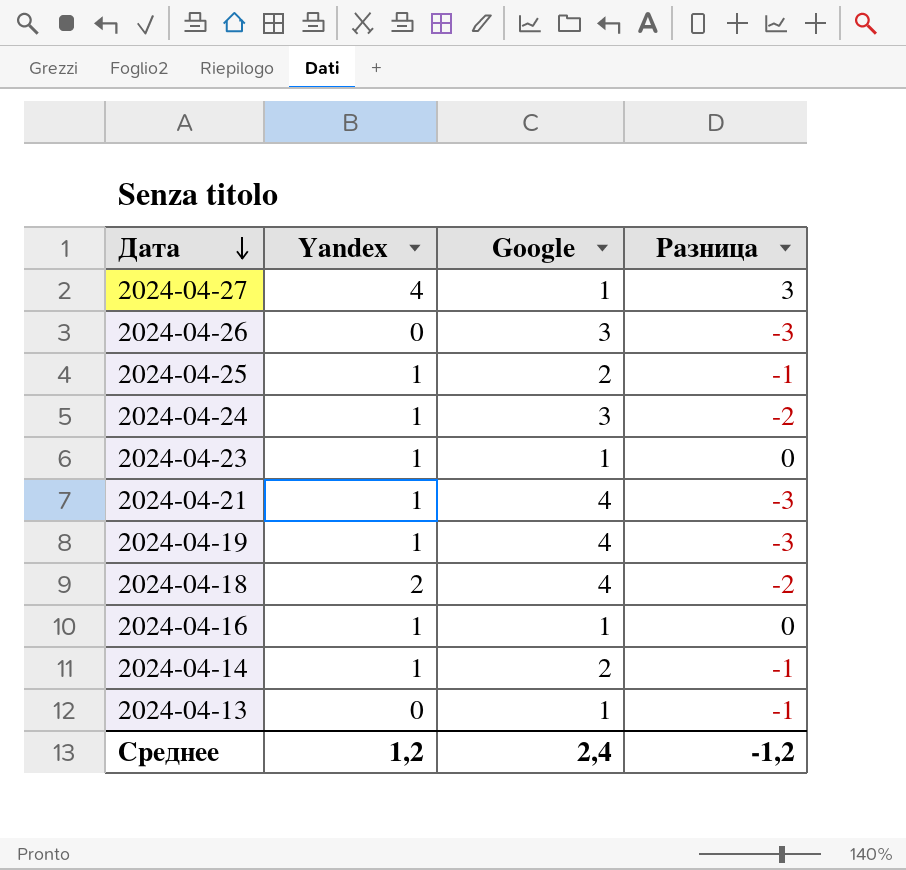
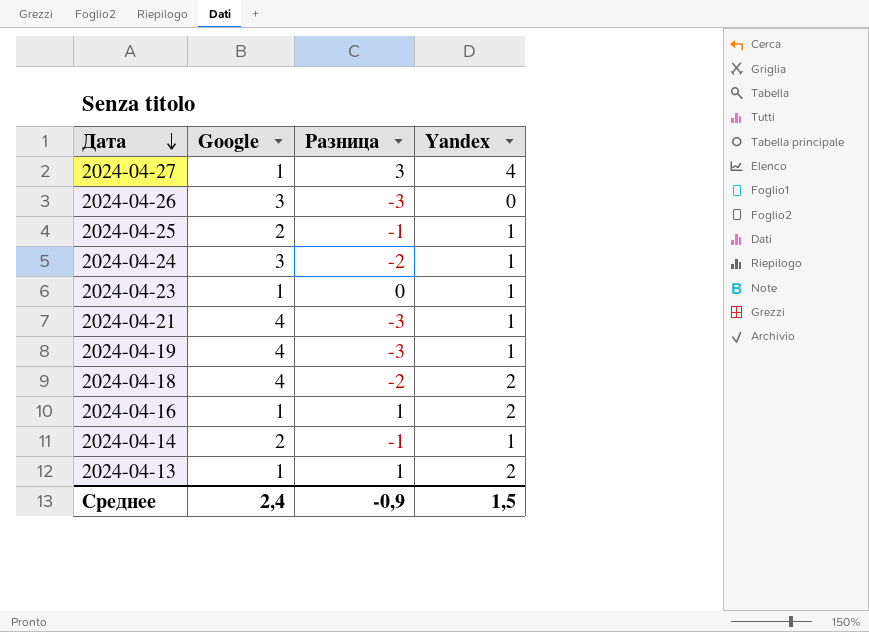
column Yandex | position: 2 -> 4
2024-04-16 | Разница: 0 -> 1
2024-04-16 | Yandex: 1 -> 2
2024-04-13 | Разница: -1 -> 1
2024-04-13 | Yandex: 0 -> 2
Среднее | Разница: -1,2 -> -0,9
Среднее | Yandex: 1,2 -> 1,5

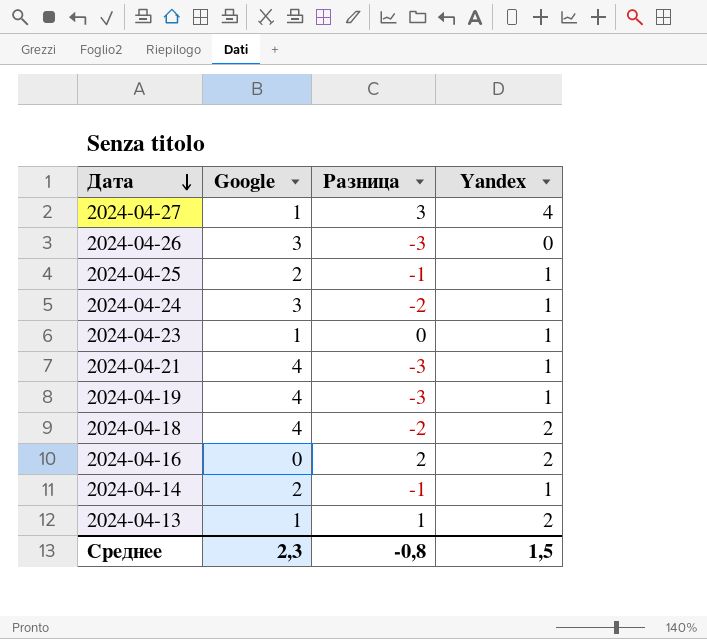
2024-04-16 | Google: 1 -> 0
2024-04-16 | Разница: 1 -> 2
Среднее | Google: 2,4 -> 2,3
Среднее | Разница: -0,9 -> -0,8

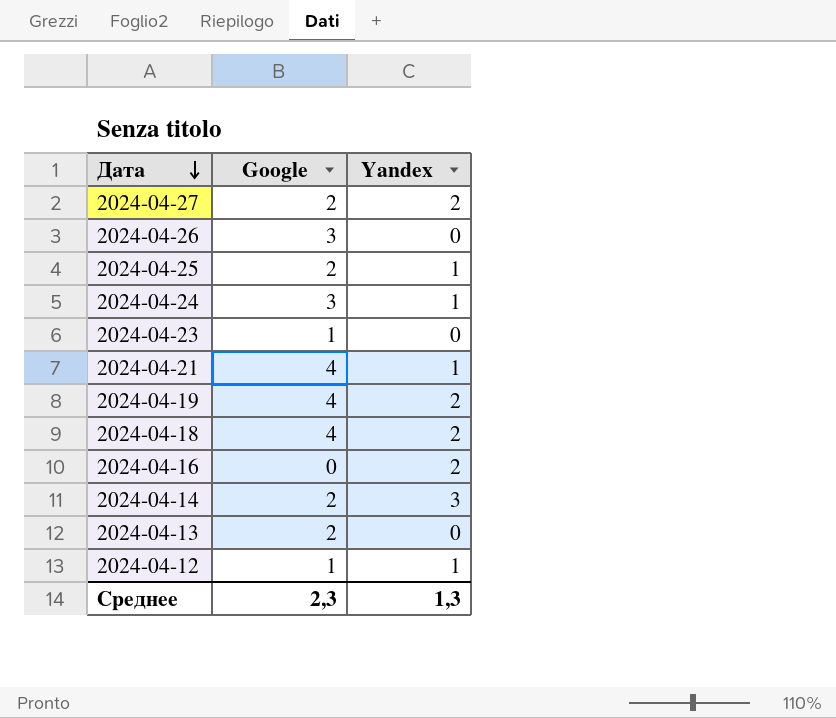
column Разница | formula: [Yandex] - [Google] -> none
2024-04-27 | Google: 1 -> 2
2024-04-27 | Yandex: 4 -> 2
2024-04-23 | Yandex: 1 -> 0
2024-04-19 | Yandex: 1 -> 2
2024-04-14 | Yandex: 1 -> 3
2024-04-13 | Google: 1 -> 2
2024-04-13 | Yandex: 2 -> 0
row 2024-04-12: none -> 1 | 1
Среднее | Yandex: 1,5 -> 1,3

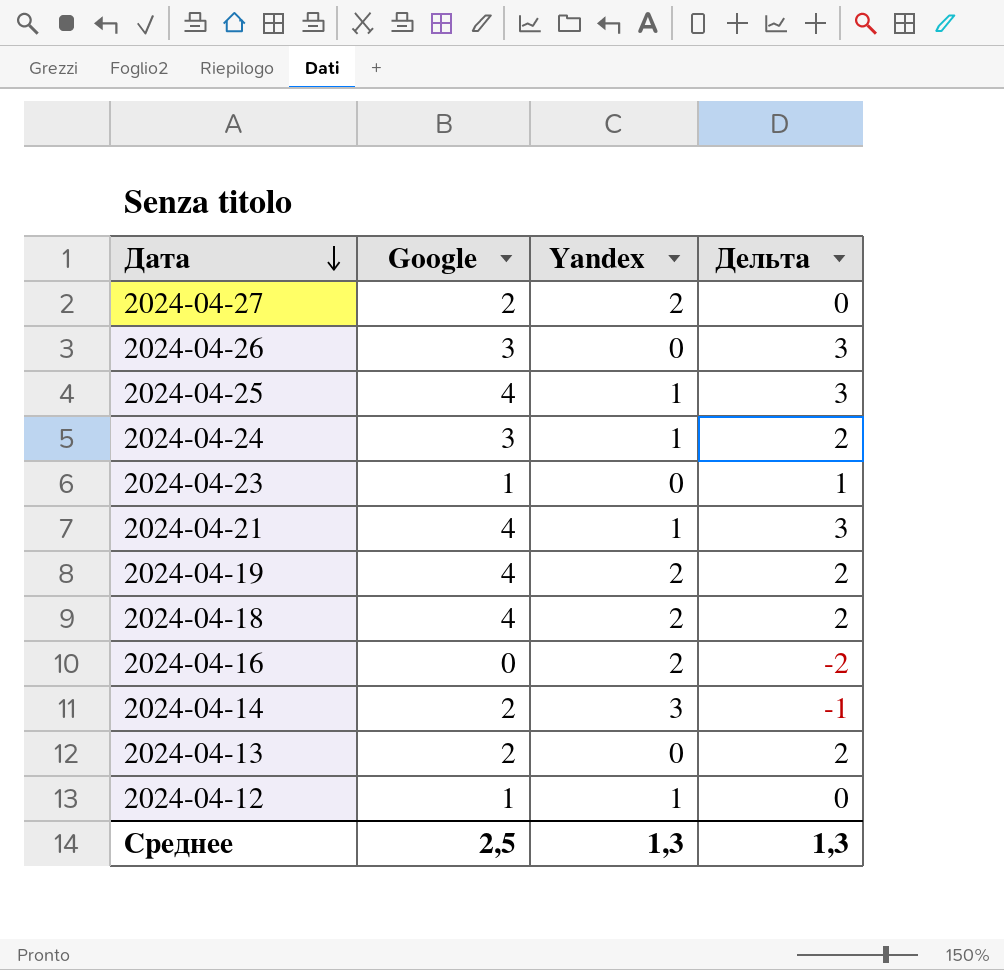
column Дельта | formula: none -> [Google] - [Yandex]
2024-04-25 | Google: 2 -> 4
Среднее | Google: 2,3 -> 2,5

